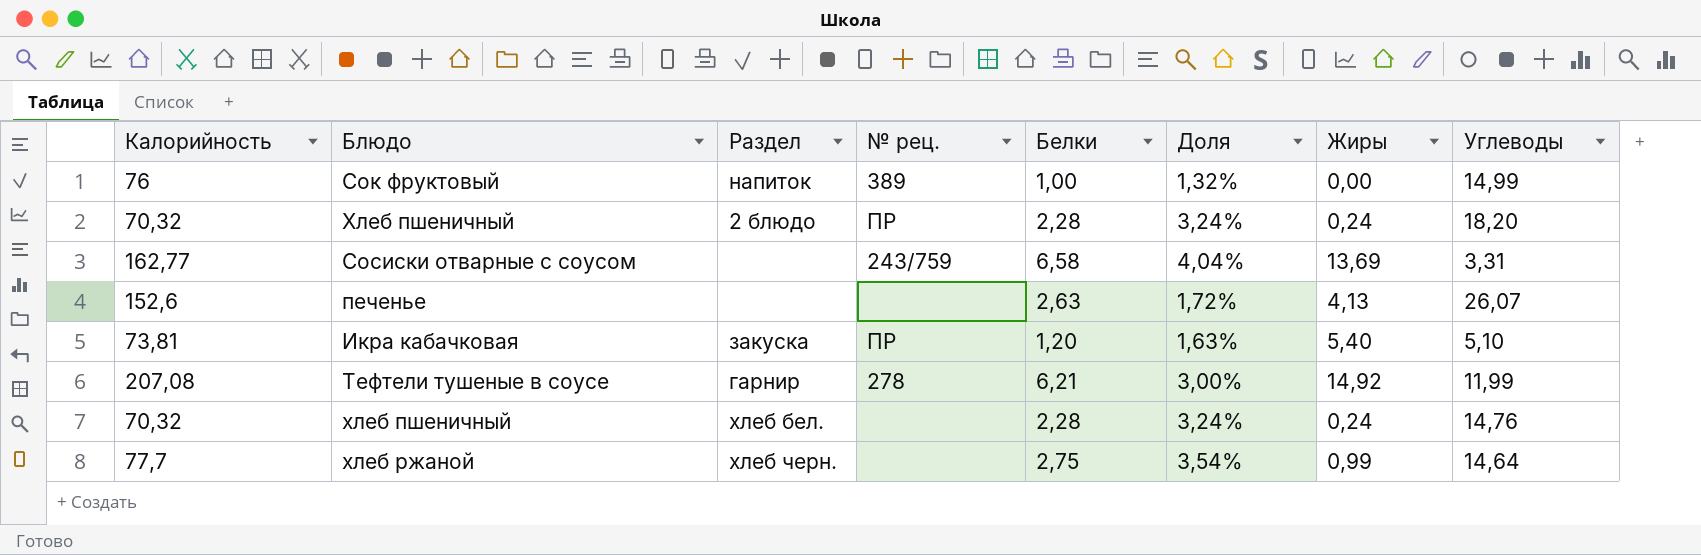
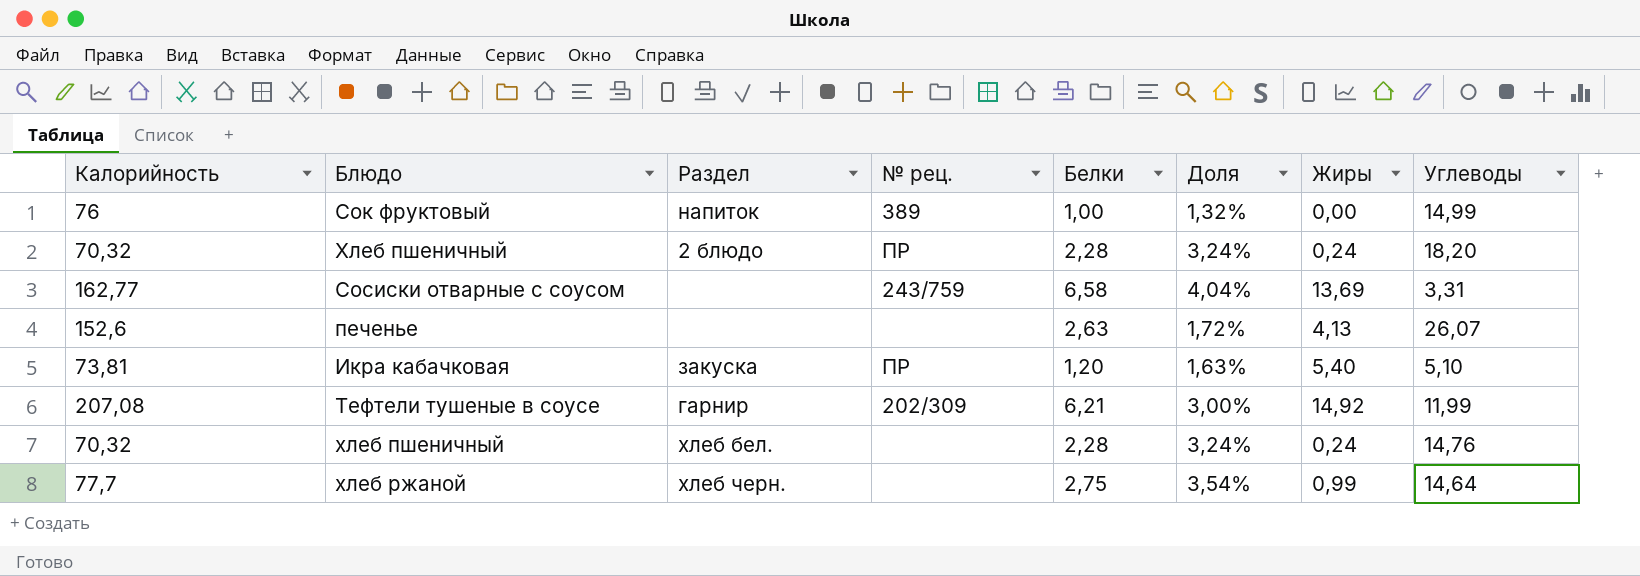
Тефтели тушеные в соусе | № рец.: 278 -> 202/309

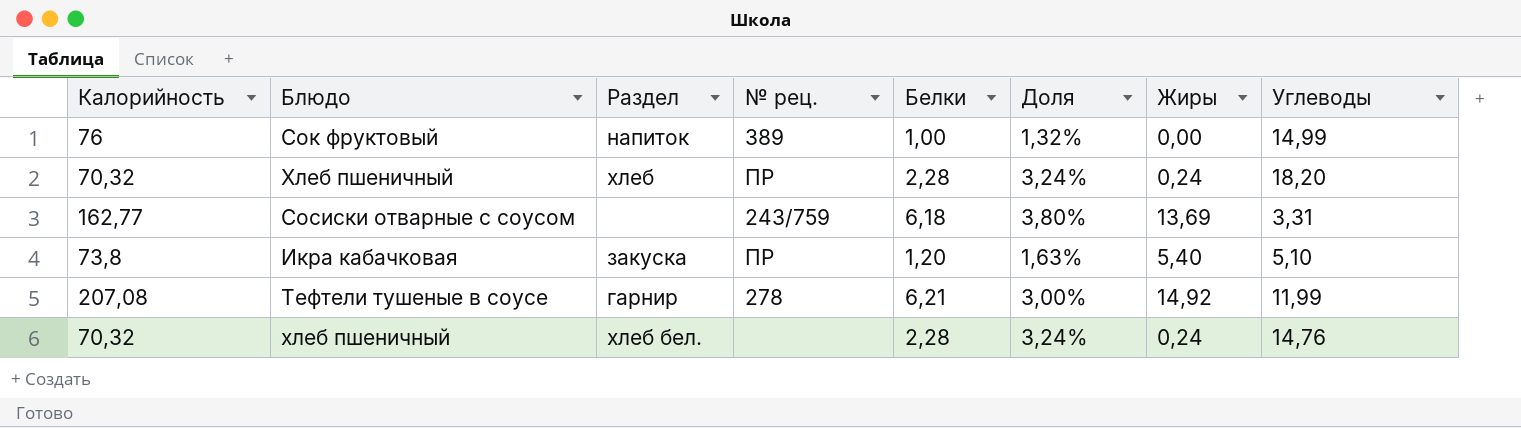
row печенье: 152,6 | none | none | 2,63 | 1,72% | 4,13 | 26,07 -> none
row хлеб ржаной: 77,7 | хлеб черн. | none | 2,75 | 3,54% | 0,99 | 14,64 -> none
Хлеб пшеничный | Раздел: 2 блюдо -> хлеб
Сосиски отварные с соусом | Белки: 6,58 -> 6,18
Сосиски отварные с соусом | Доля: 4,04% -> 3,80%
Икра кабачковая | Калорийность: 73,81 -> 73,8
Тефтели тушеные в соусе | № рец.: 202/309 -> 278

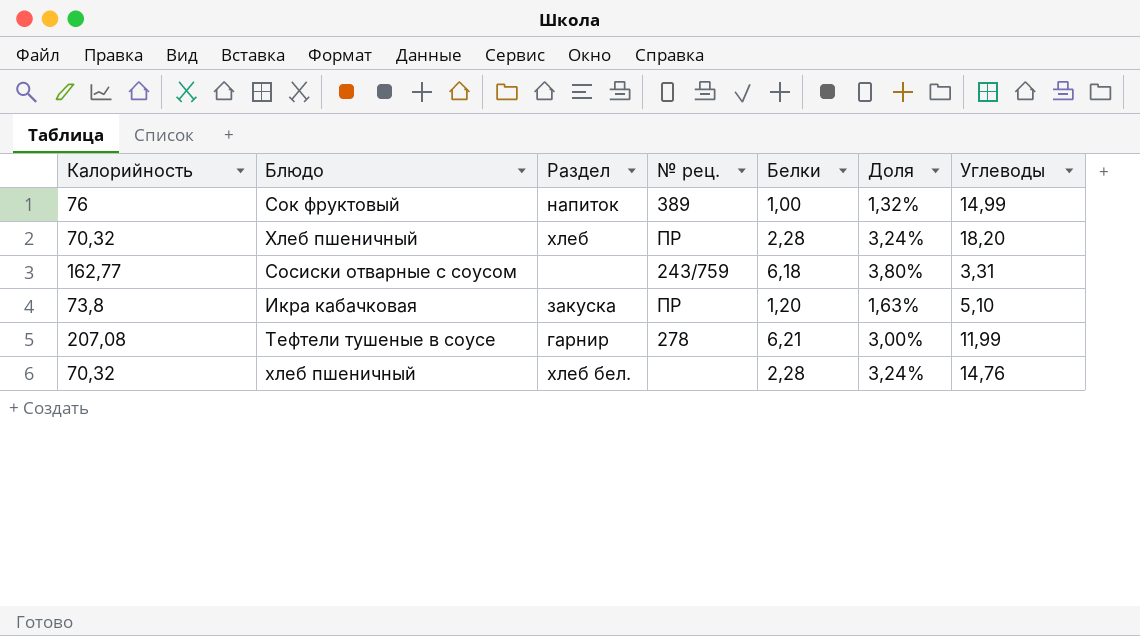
column Жиры | position: 7 -> none

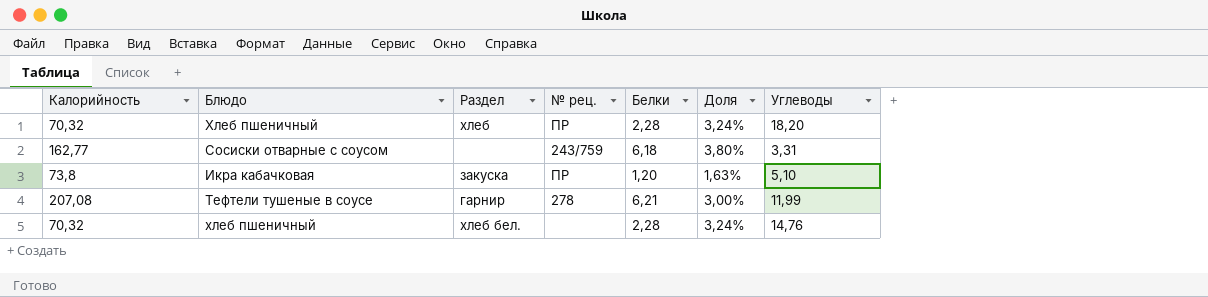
row Сок фруктовый: 76 | напиток | 389 | 1,00 | 1,32% | 14,99 -> none

